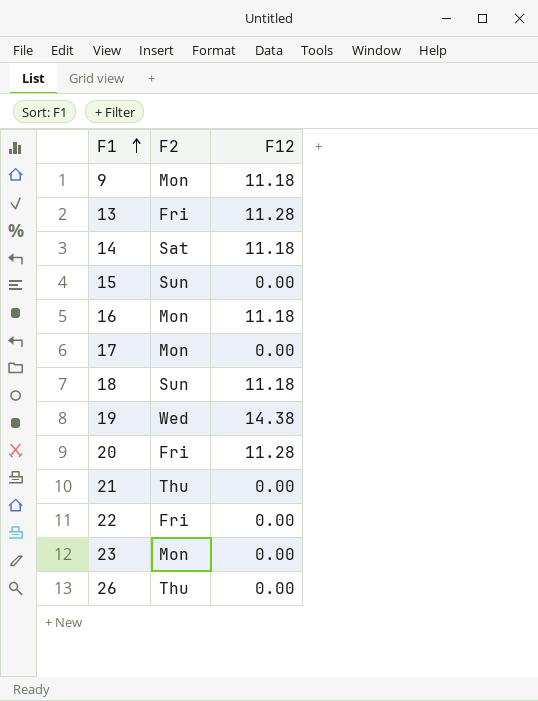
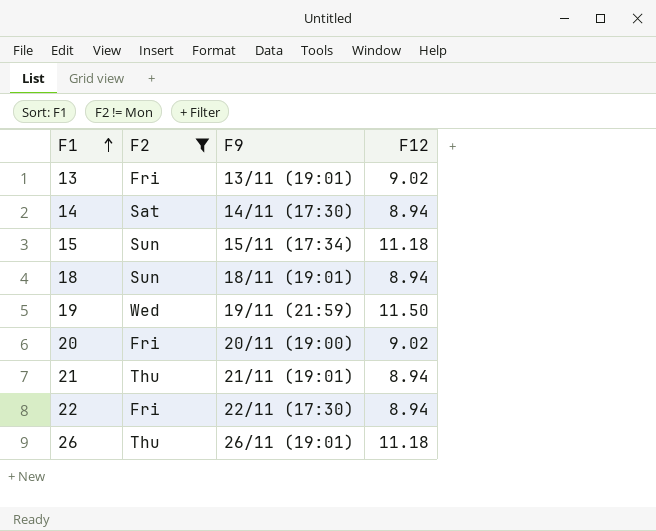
filter: none -> F2 != Mon
column F9 | position: none -> 3
13 | F12: 11.28 -> 9.02
14 | F12: 11.18 -> 8.94
15 | F12: 0.00 -> 11.18
18 | F12: 11.18 -> 8.94
19 | F12: 14.38 -> 11.50
20 | F12: 11.28 -> 9.02
21 | F12: 0.00 -> 8.94
22 | F12: 0.00 -> 8.94
26 | F12: 0.00 -> 11.18

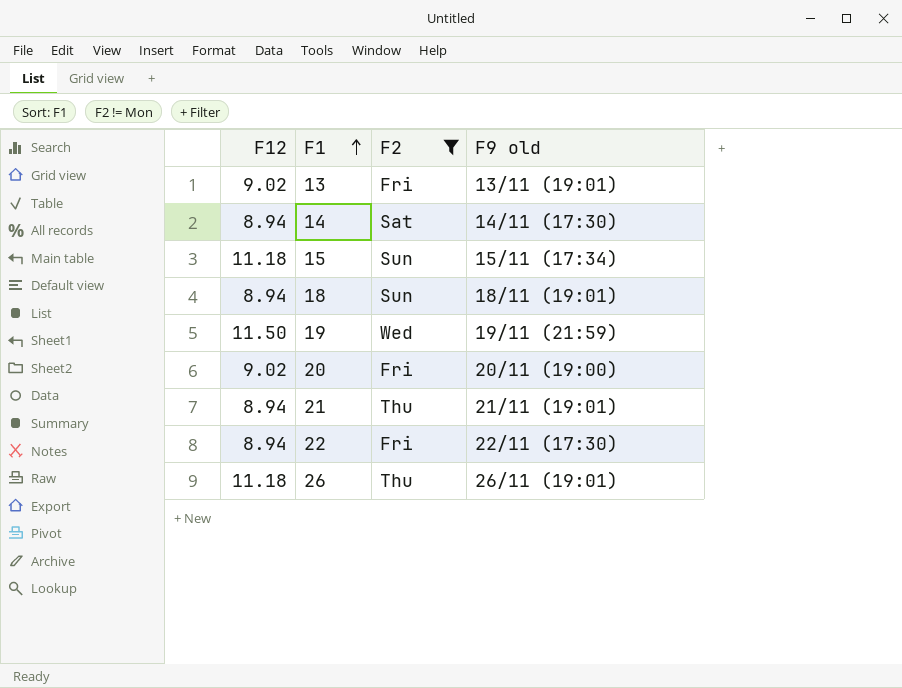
column F12 | position: 4 -> 1
column name: F9 -> F9 old

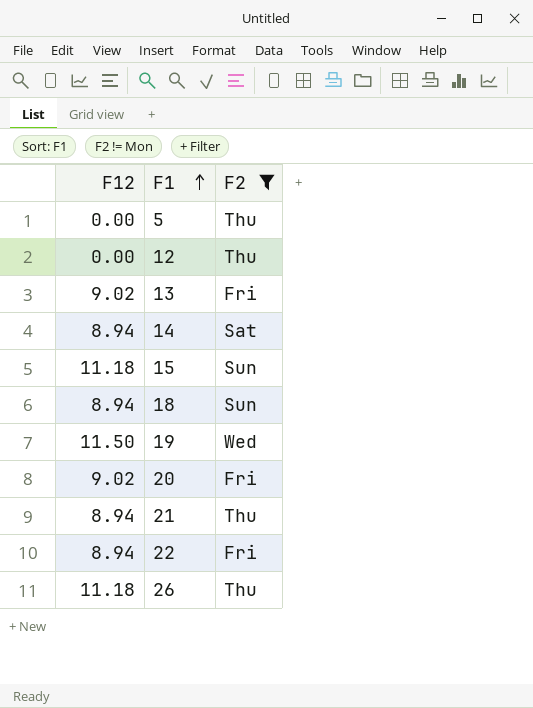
column F9 old | position: 4 -> none
row 5: none -> 0.00 | Thu
row 12: none -> 0.00 | Thu

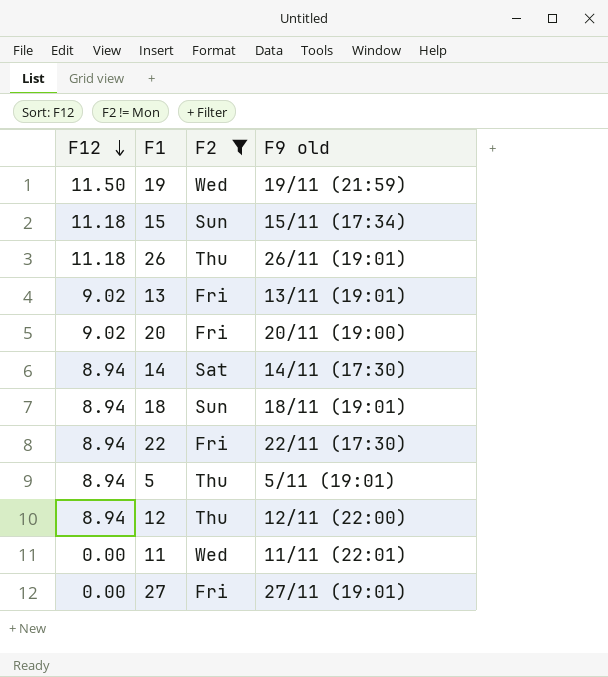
row order: F1 ascending -> F12 descending
column F9 old | position: none -> 4
row 21: 8.94 | Thu -> none
5 | F12: 0.00 -> 8.94
12 | F12: 0.00 -> 8.94
row 11: none -> 0.00 | Wed | 11/11 (22:01)
row 27: none -> 0.00 | Fri | 27/11 (19:01)

